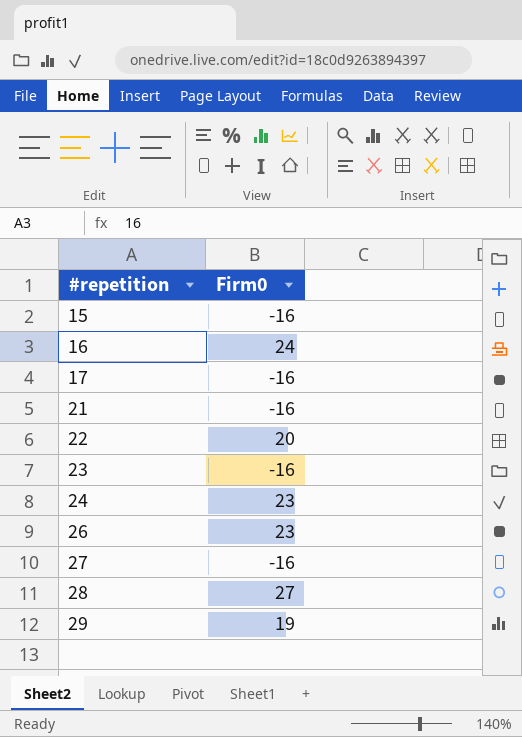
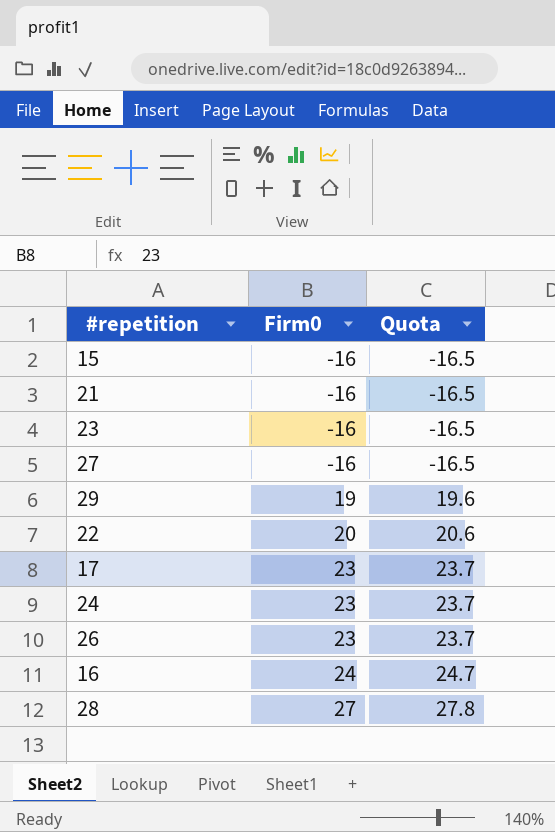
row order: #repetition ascending -> Firm0 ascending
column Quota | formula: none -> [Firm0] * 1.03
17 | Firm0: -16 -> 23

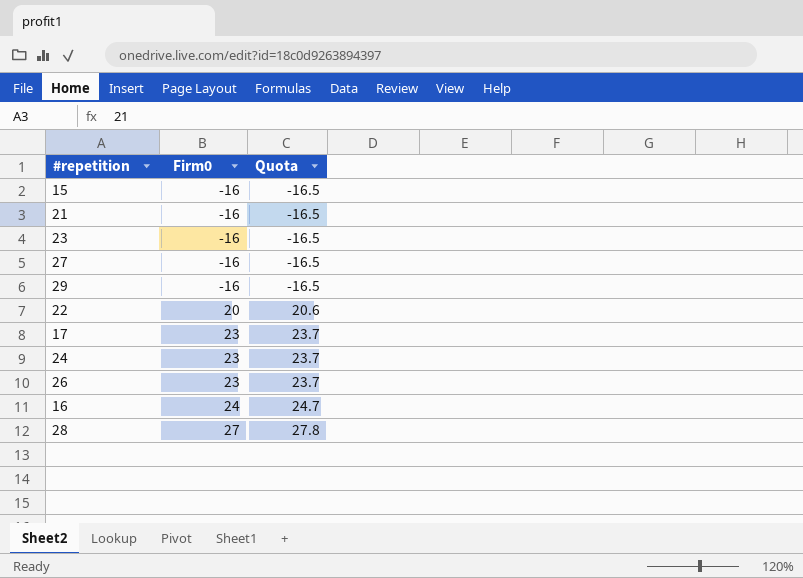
29 | Firm0: 19 -> -16
29 | Quota: 19.6 -> -16.5

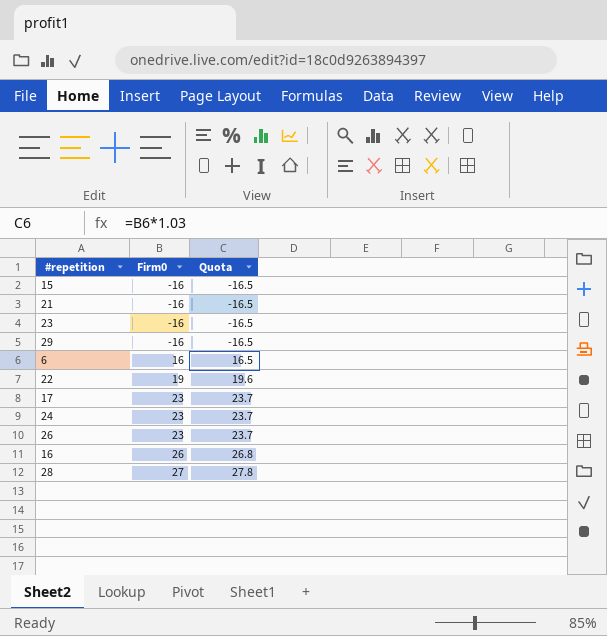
row 27: -16 | -16.5 -> none
row 6: none -> 16 | 16.5
22 | Firm0: 20 -> 19
22 | Quota: 20.6 -> 19.6
16 | Firm0: 24 -> 26
16 | Quota: 24.7 -> 26.8

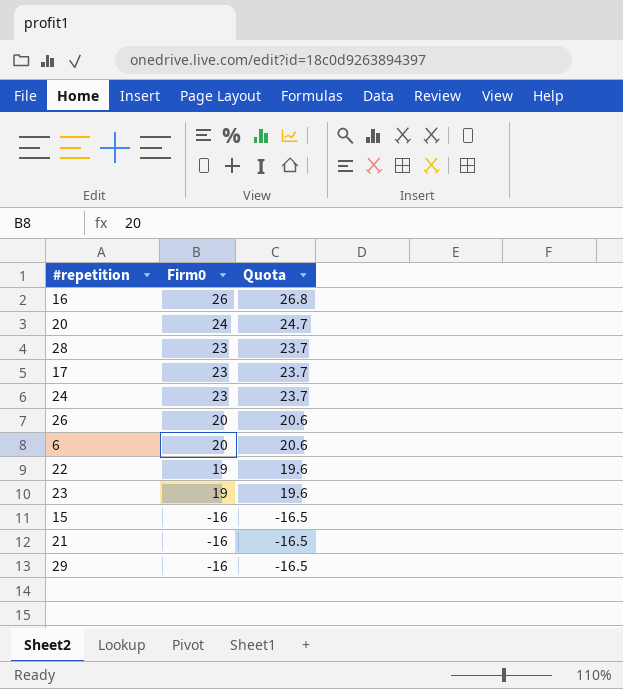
row order: Firm0 ascending -> Firm0 descending
row 20: none -> 24 | 24.7
28 | Firm0: 27 -> 23
28 | Quota: 27.8 -> 23.7
26 | Firm0: 23 -> 20
26 | Quota: 23.7 -> 20.6
6 | Firm0: 16 -> 20
6 | Quota: 16.5 -> 20.6
23 | Firm0: -16 -> 19
23 | Quota: -16.5 -> 19.6

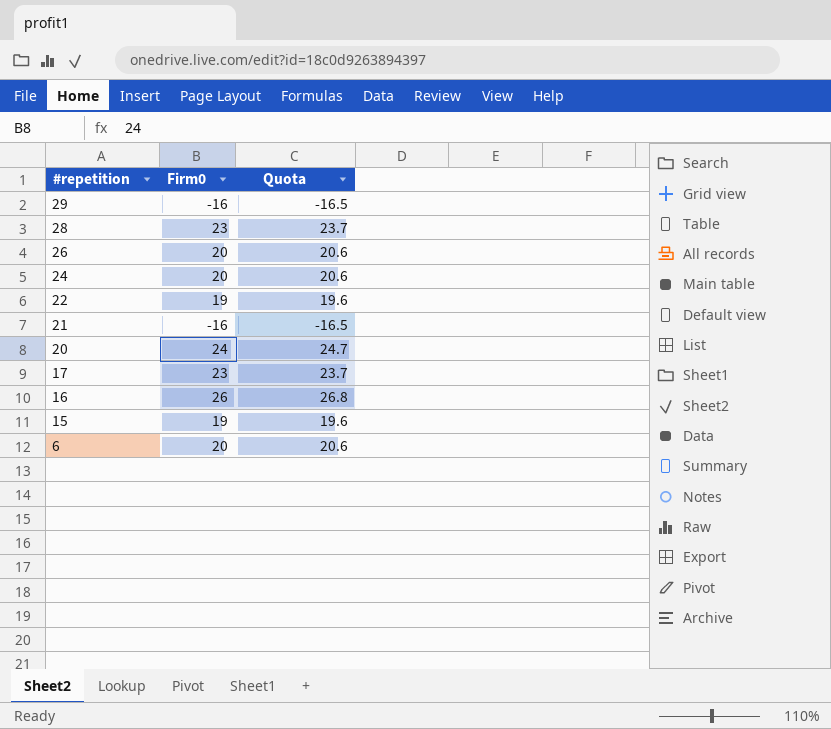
row order: Firm0 descending -> #repetition descending
row 23: 19 | 19.6 -> none
24 | Firm0: 23 -> 20
24 | Quota: 23.7 -> 20.6
15 | Firm0: -16 -> 19
15 | Quota: -16.5 -> 19.6

